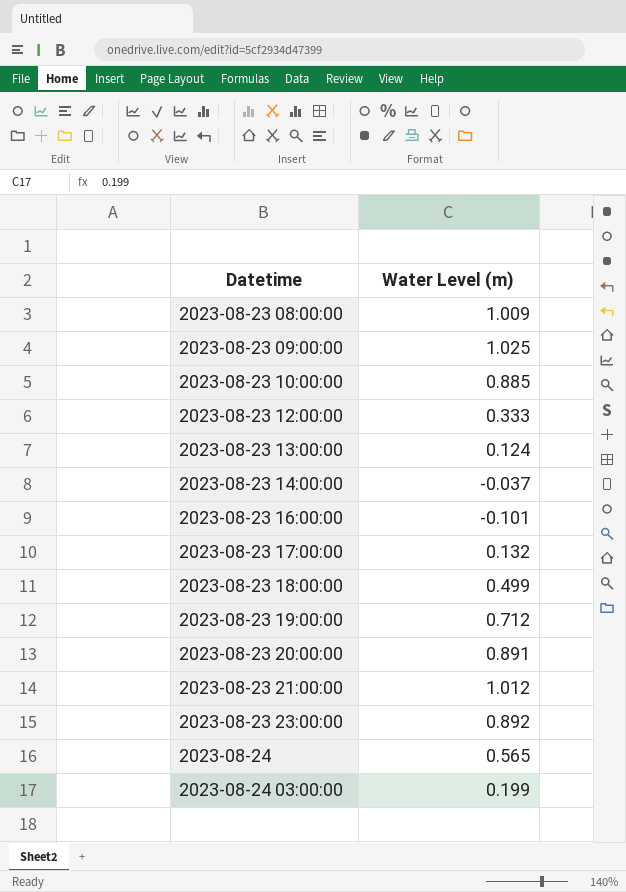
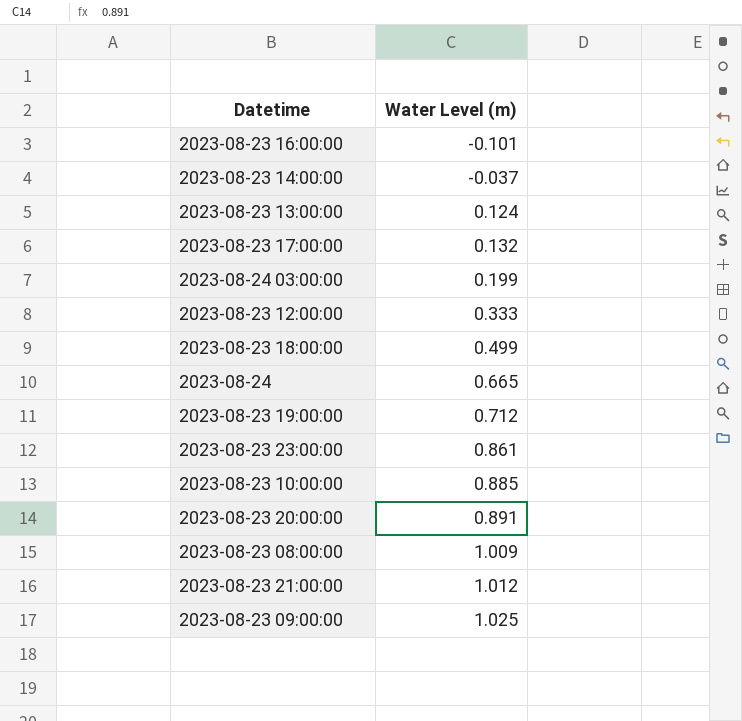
row order: Datetime ascending -> Water Level (m) ascending
2023-08-24 | Water Level (m): 0.565 -> 0.665
2023-08-23 23:00:00 | Water Level (m): 0.892 -> 0.861

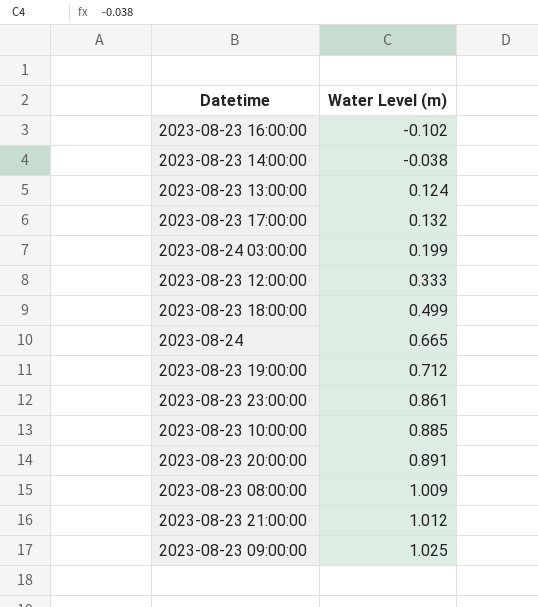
2023-08-23 16:00:00 | Water Level (m): -0.101 -> -0.102
2023-08-23 14:00:00 | Water Level (m): -0.037 -> -0.038

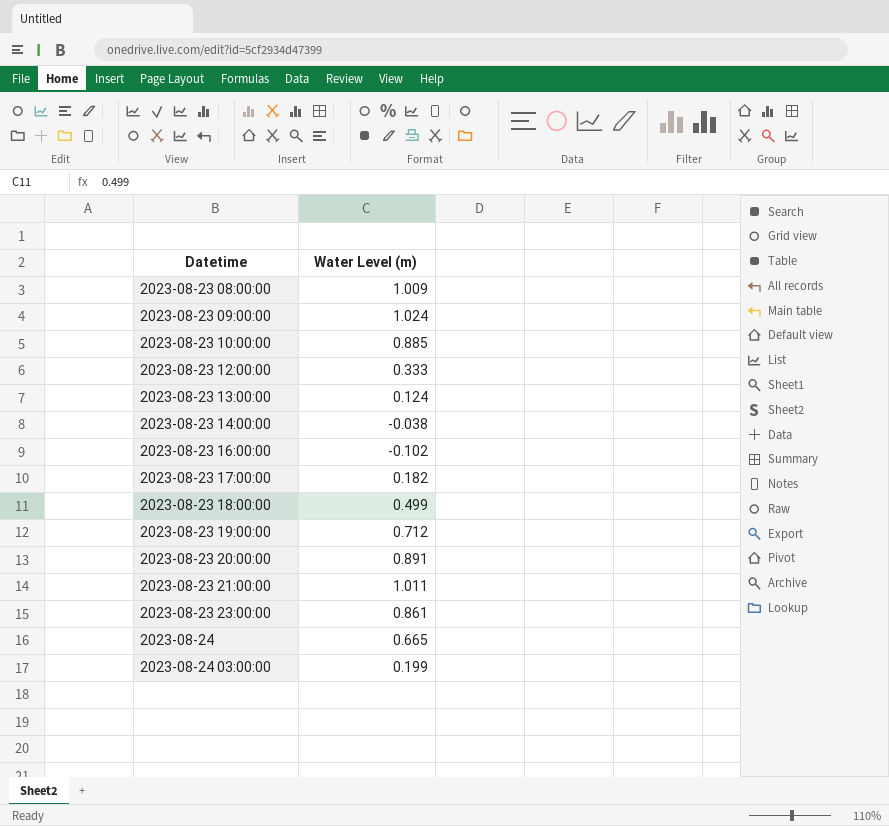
row order: Water Level (m) ascending -> Datetime ascending
2023-08-23 09:00:00 | Water Level (m): 1.025 -> 1.024
2023-08-23 17:00:00 | Water Level (m): 0.132 -> 0.182
2023-08-23 21:00:00 | Water Level (m): 1.012 -> 1.011

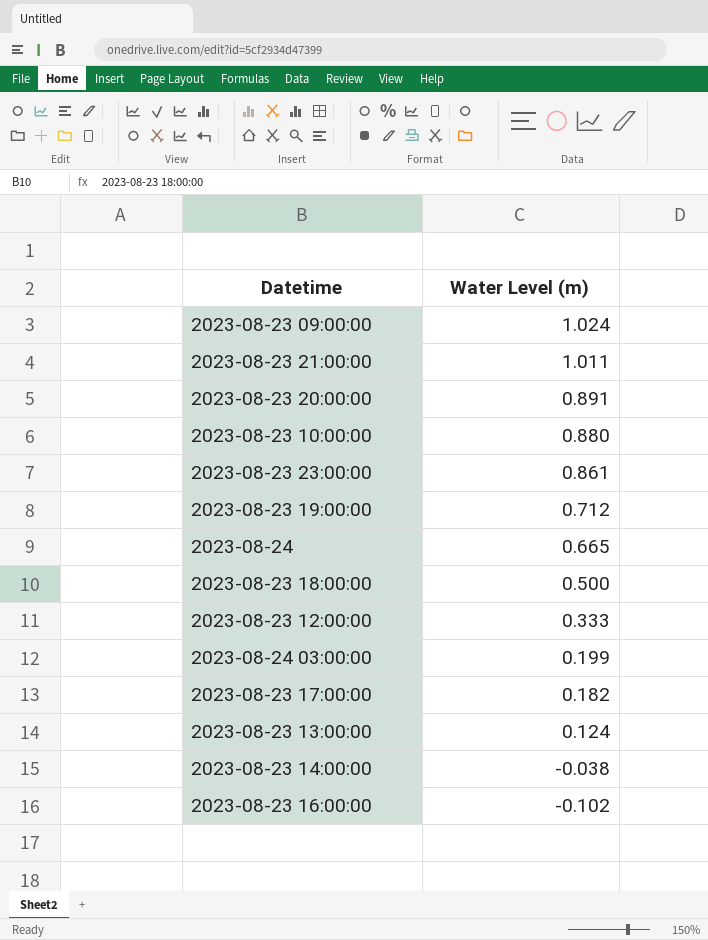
row order: Datetime ascending -> Water Level (m) descending
row 2023-08-23 08:00:00: 1.009 -> none
2023-08-23 10:00:00 | Water Level (m): 0.885 -> 0.880
2023-08-23 18:00:00 | Water Level (m): 0.499 -> 0.500

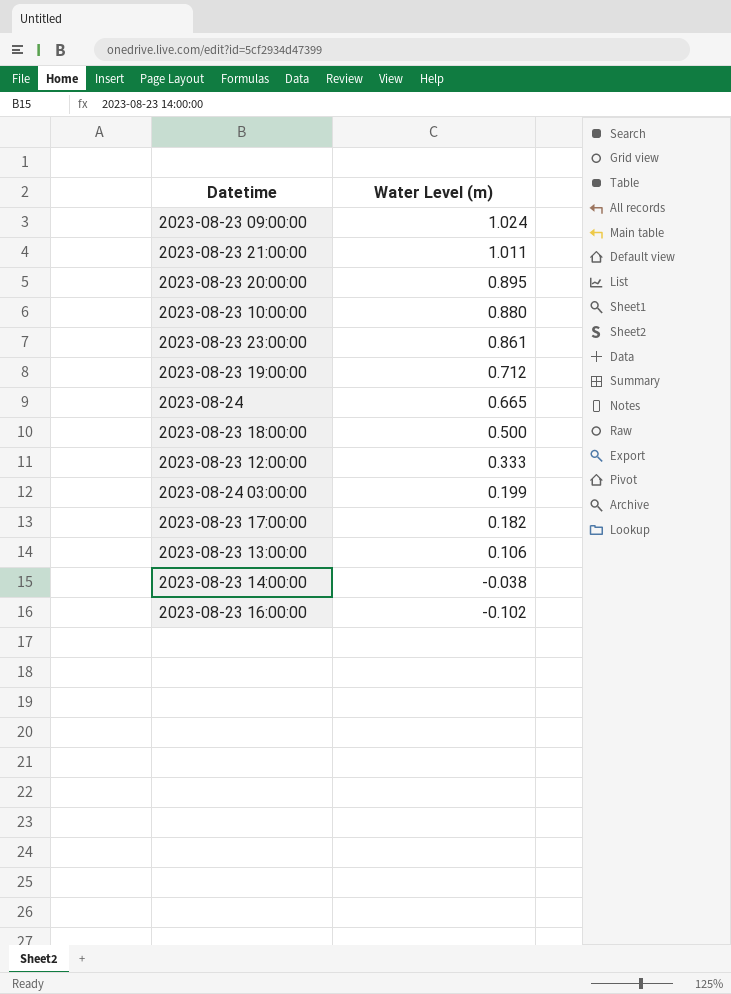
2023-08-23 20:00:00 | Water Level (m): 0.891 -> 0.895
2023-08-23 13:00:00 | Water Level (m): 0.124 -> 0.106

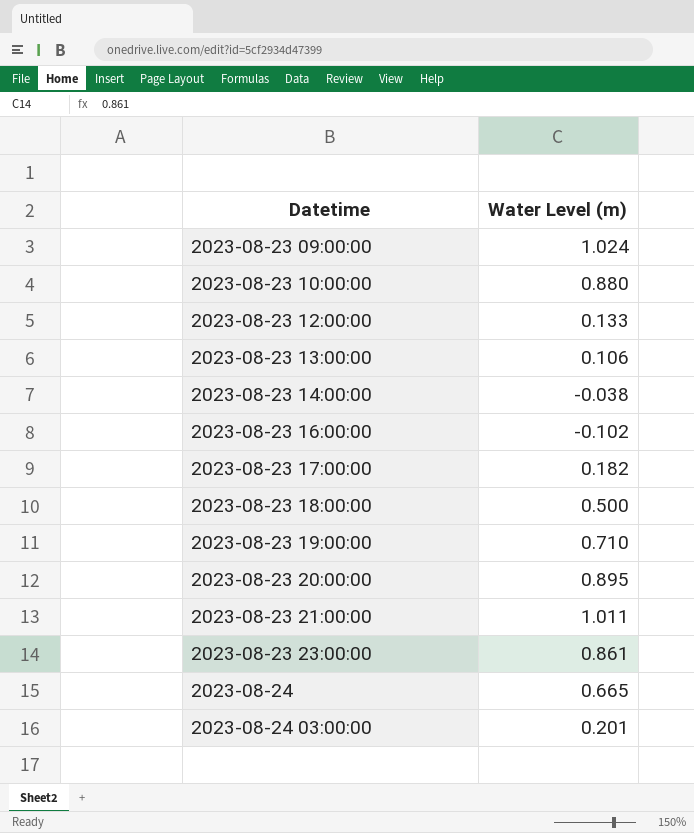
row order: Water Level (m) descending -> Datetime ascending
2023-08-23 12:00:00 | Water Level (m): 0.333 -> 0.133
2023-08-23 19:00:00 | Water Level (m): 0.712 -> 0.710
2023-08-24 03:00:00 | Water Level (m): 0.199 -> 0.201

